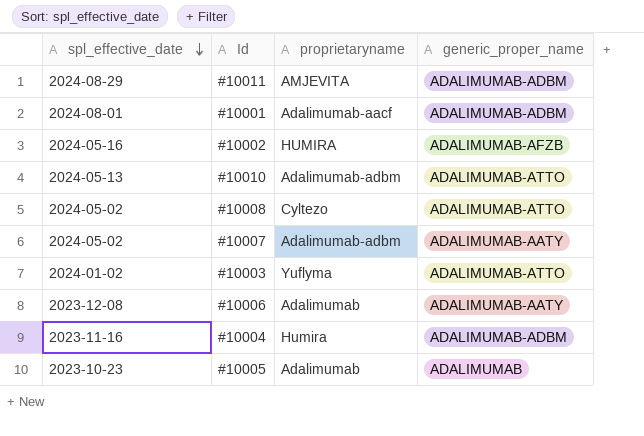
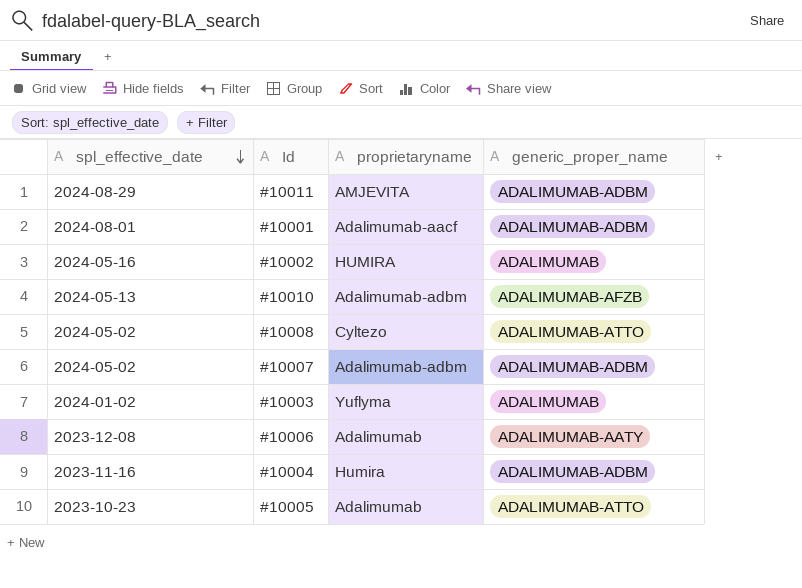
#10002 | generic_proper_name: ADALIMUMAB-AFZB -> ADALIMUMAB
#10010 | generic_proper_name: ADALIMUMAB-ATTO -> ADALIMUMAB-AFZB
#10007 | generic_proper_name: ADALIMUMAB-AATY -> ADALIMUMAB-ADBM
#10003 | generic_proper_name: ADALIMUMAB-ATTO -> ADALIMUMAB
#10005 | generic_proper_name: ADALIMUMAB -> ADALIMUMAB-ATTO

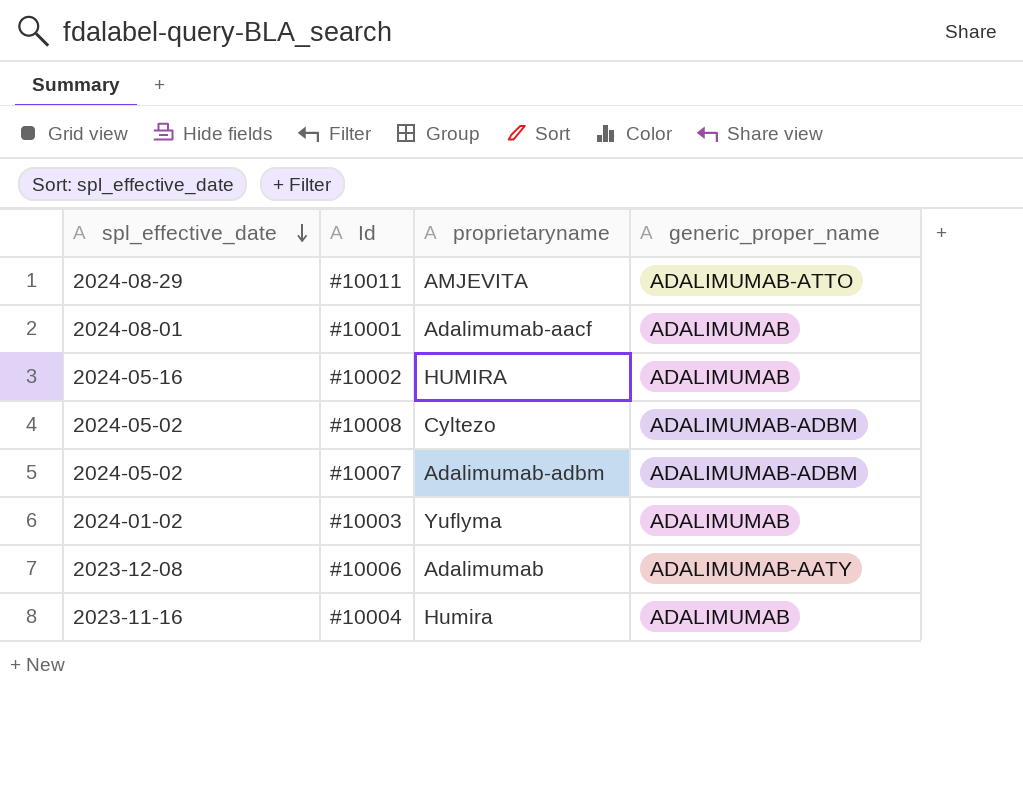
row #10010: 2024-05-13 | Adalimumab-adbm | ADALIMUMAB-AFZB -> none
row #10005: 2023-10-23 | Adalimumab | ADALIMUMAB-ATTO -> none
#10011 | generic_proper_name: ADALIMUMAB-ADBM -> ADALIMUMAB-ATTO
#10001 | generic_proper_name: ADALIMUMAB-ADBM -> ADALIMUMAB
#10008 | generic_proper_name: ADALIMUMAB-ATTO -> ADALIMUMAB-ADBM
#10004 | generic_proper_name: ADALIMUMAB-ADBM -> ADALIMUMAB

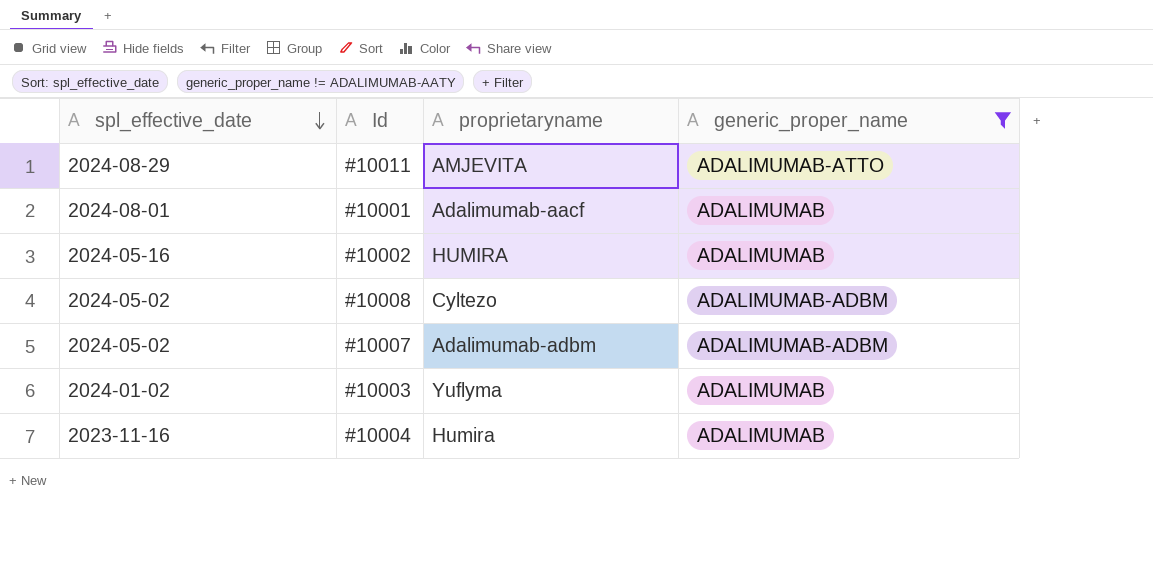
filter: none -> generic_proper_name != ADALIMUMAB-AATY

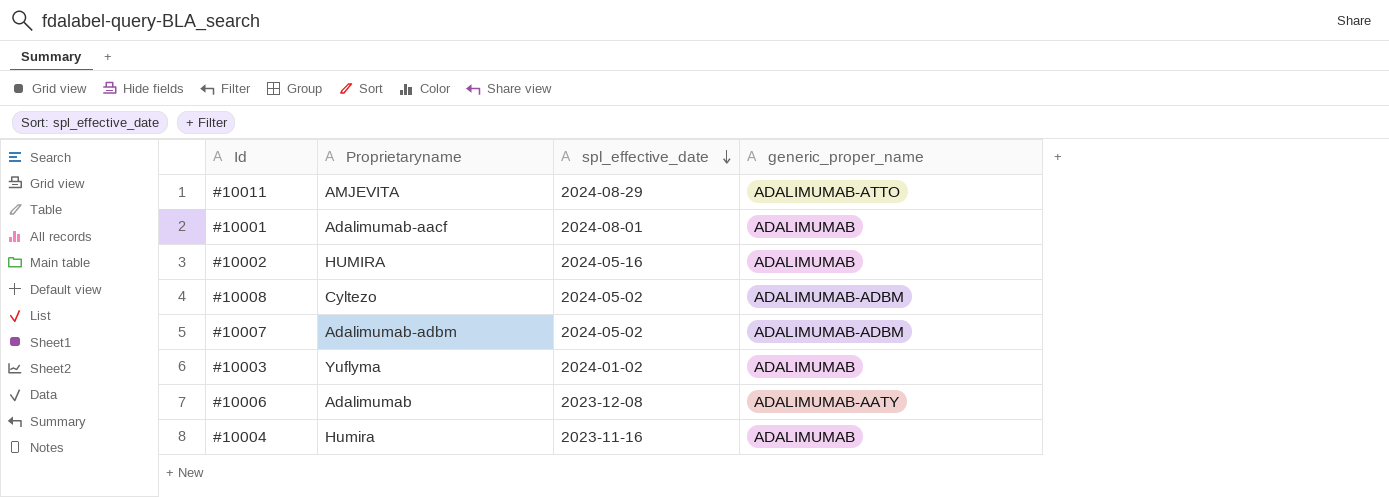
filter: generic_proper_name != ADALIMUMAB-AATY -> none
column name: proprietaryname -> Proprietaryname
column spl_effective_date | position: 1 -> 3

